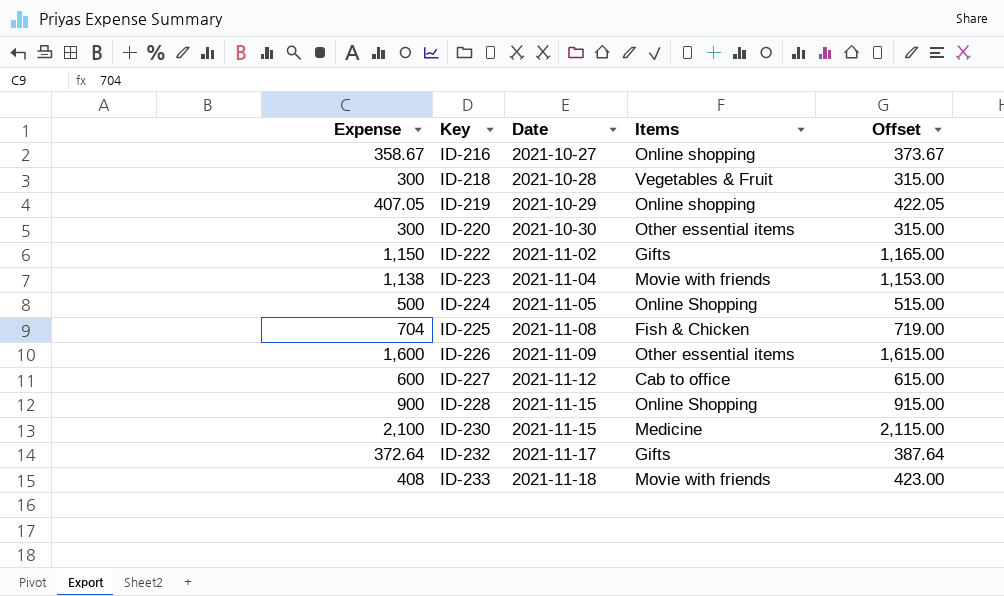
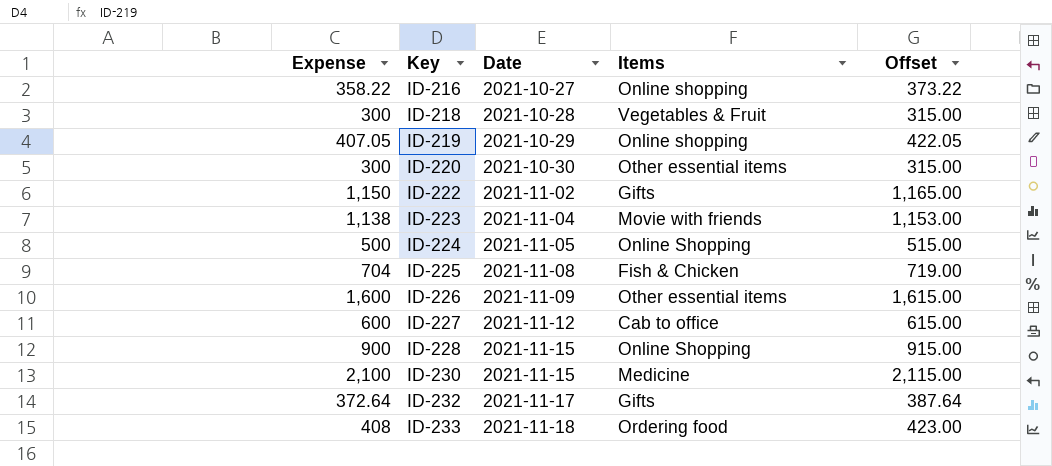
ID-216 | Expense: 358.67 -> 358.22
ID-216 | Offset: 373.67 -> 373.22
ID-233 | Items: Movie with friends -> Ordering food

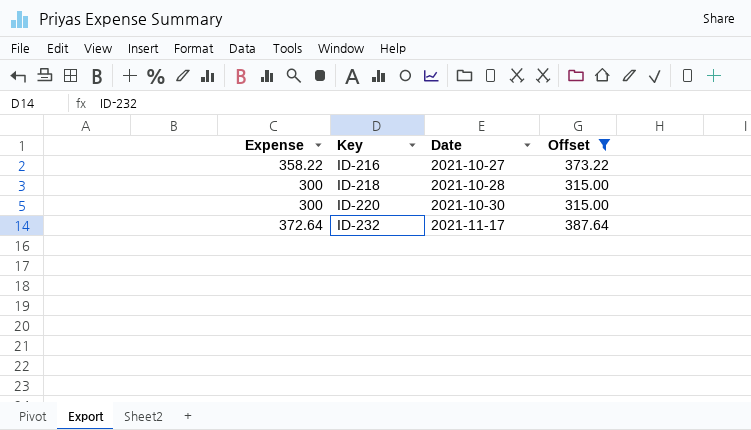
filter: none -> Offset <= 387.64
column Items | position: 4 -> none

